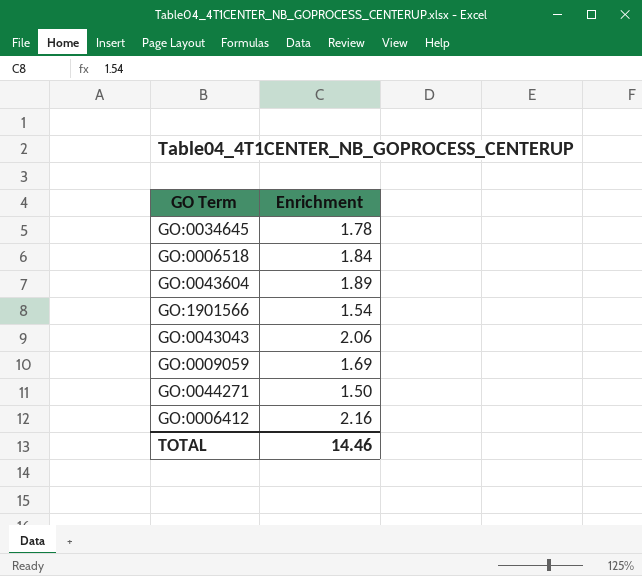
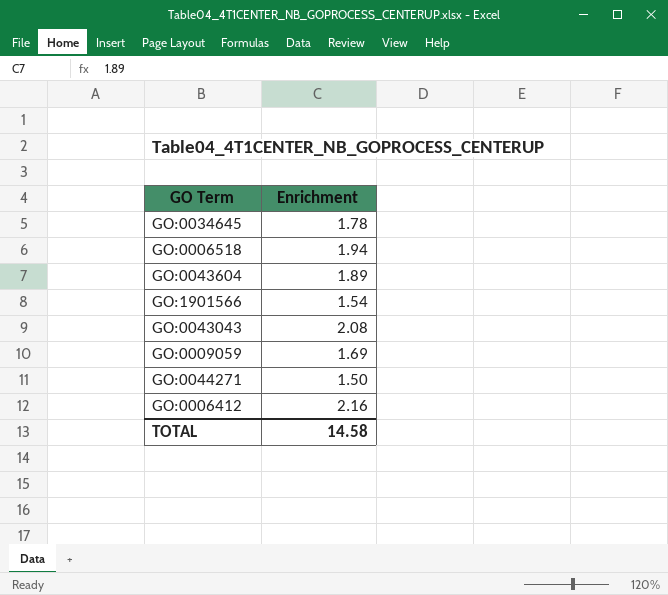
GO:0006518 | Enrichment: 1.84 -> 1.94
GO:0043043 | Enrichment: 2.06 -> 2.08
TOTAL | Enrichment: 14.46 -> 14.58

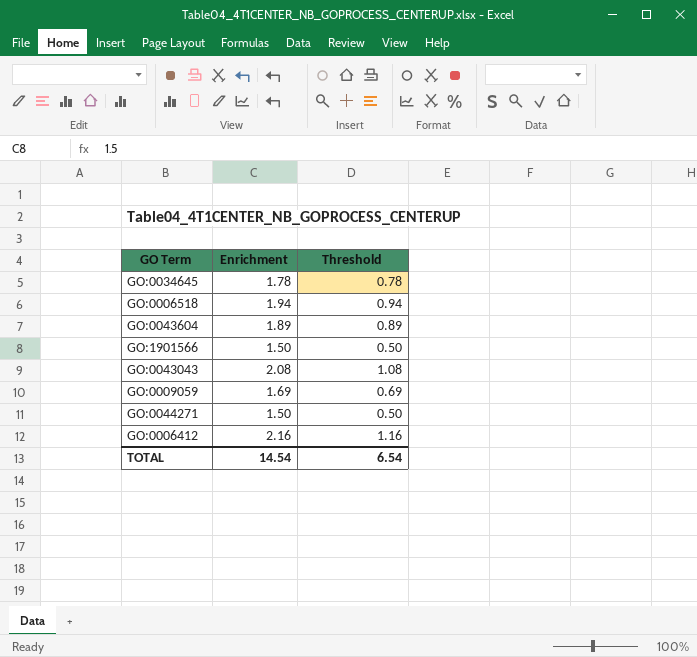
column Threshold | formula: none -> [Enrichment] - 1
GO:1901566 | Enrichment: 1.54 -> 1.50
TOTAL | Enrichment: 14.58 -> 14.54

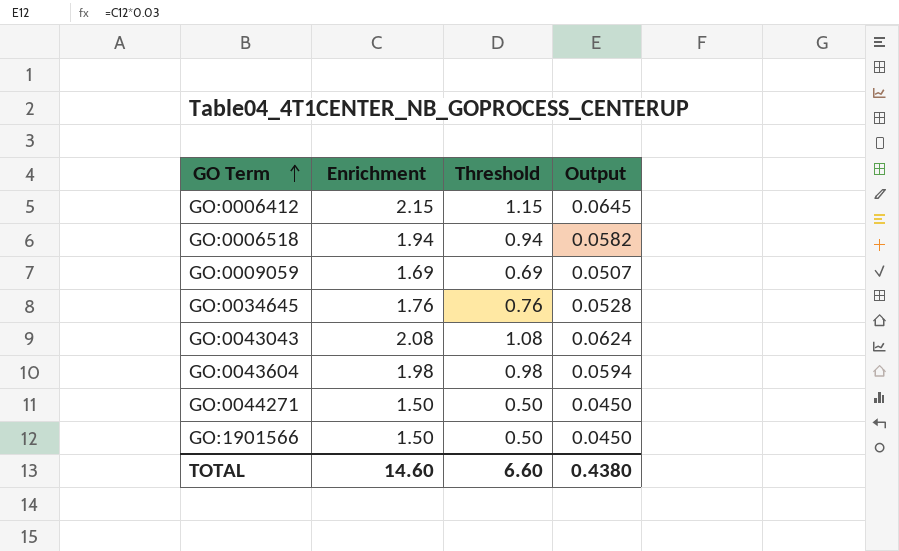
row order: none -> GO Term ascending
column Output | formula: none -> [Enrichment] * 0.03
GO:0006412 | Enrichment: 2.16 -> 2.15
GO:0006412 | Threshold: 1.16 -> 1.15
GO:0034645 | Enrichment: 1.78 -> 1.76
GO:0034645 | Threshold: 0.78 -> 0.76
GO:0043604 | Enrichment: 1.89 -> 1.98
GO:0043604 | Threshold: 0.89 -> 0.98
TOTAL | Enrichment: 14.54 -> 14.60
TOTAL | Threshold: 6.54 -> 6.60

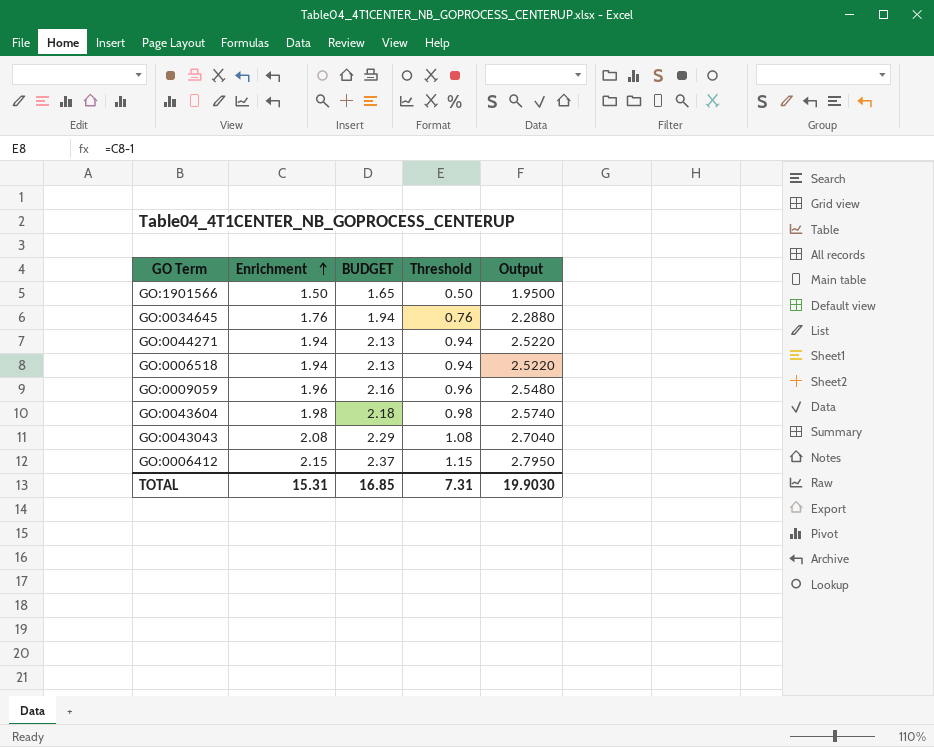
row order: GO Term ascending -> Enrichment ascending
column BUDGET | formula: none -> [Enrichment] * 1.1
column Output | formula: [Enrichment] * 0.03 -> [Enrichment] * 1.3
GO:0044271 | Enrichment: 1.50 -> 1.94
GO:0044271 | Threshold: 0.50 -> 0.94
GO:0009059 | Enrichment: 1.69 -> 1.96
GO:0009059 | Threshold: 0.69 -> 0.96
TOTAL | Enrichment: 14.60 -> 15.31
TOTAL | Threshold: 6.60 -> 7.31
TOTAL | Output: 0.4380 -> 19.9030

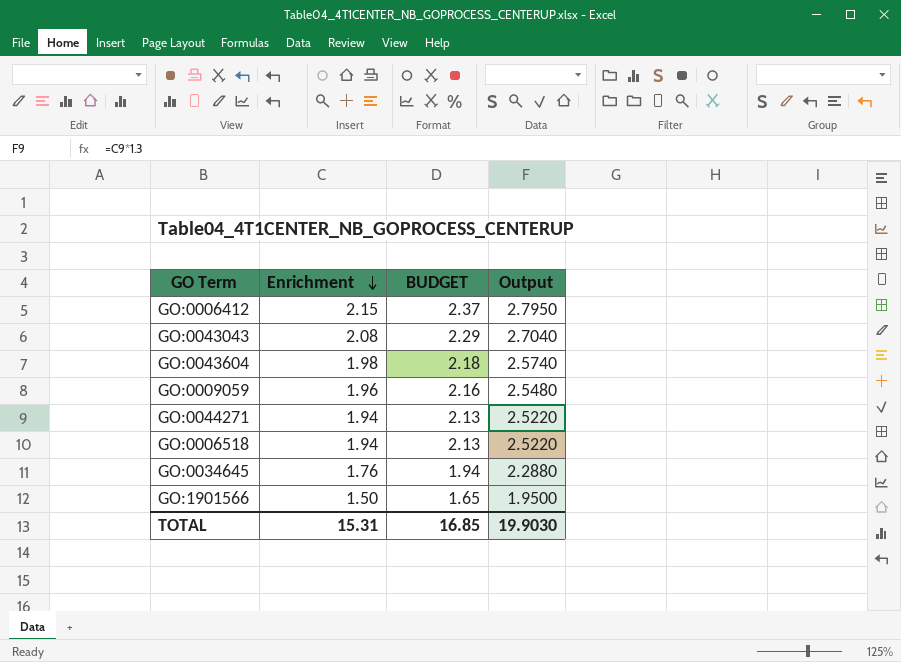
row order: Enrichment ascending -> Enrichment descending
column Threshold | formula: [Enrichment] - 1 -> none

